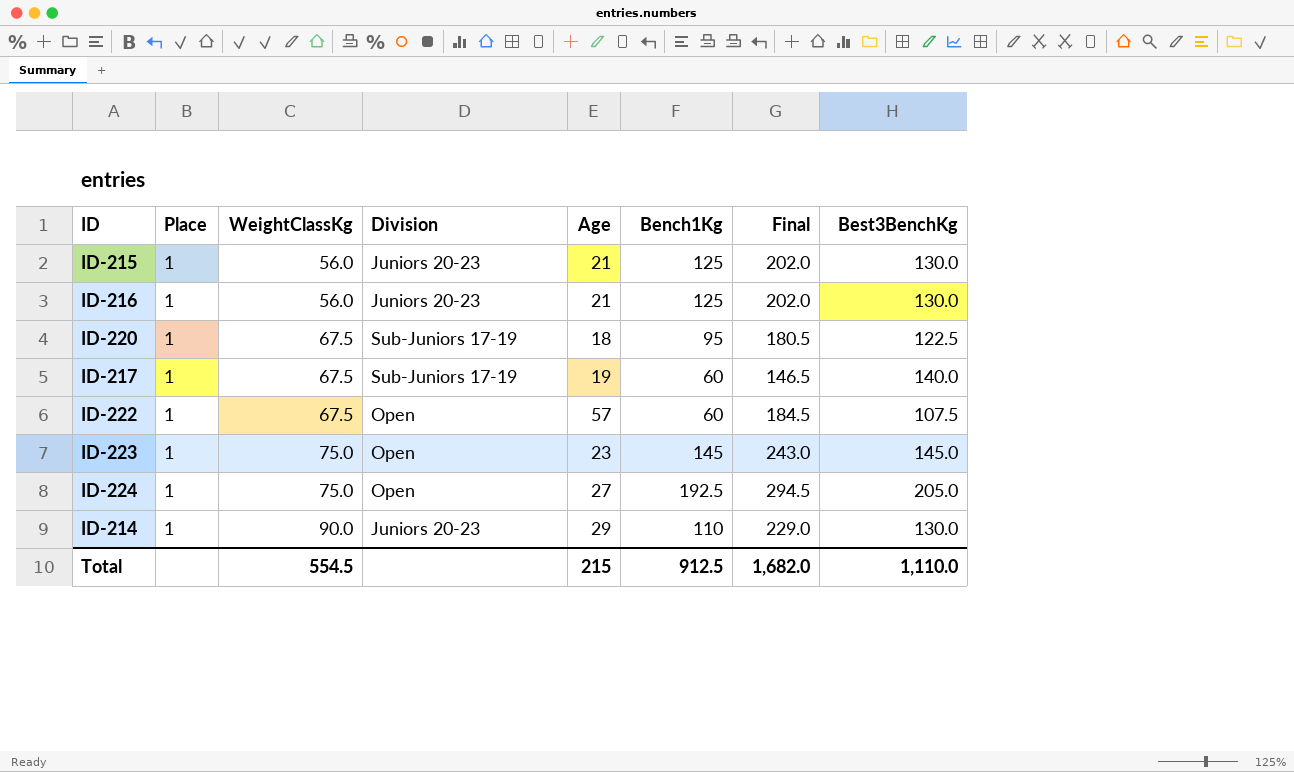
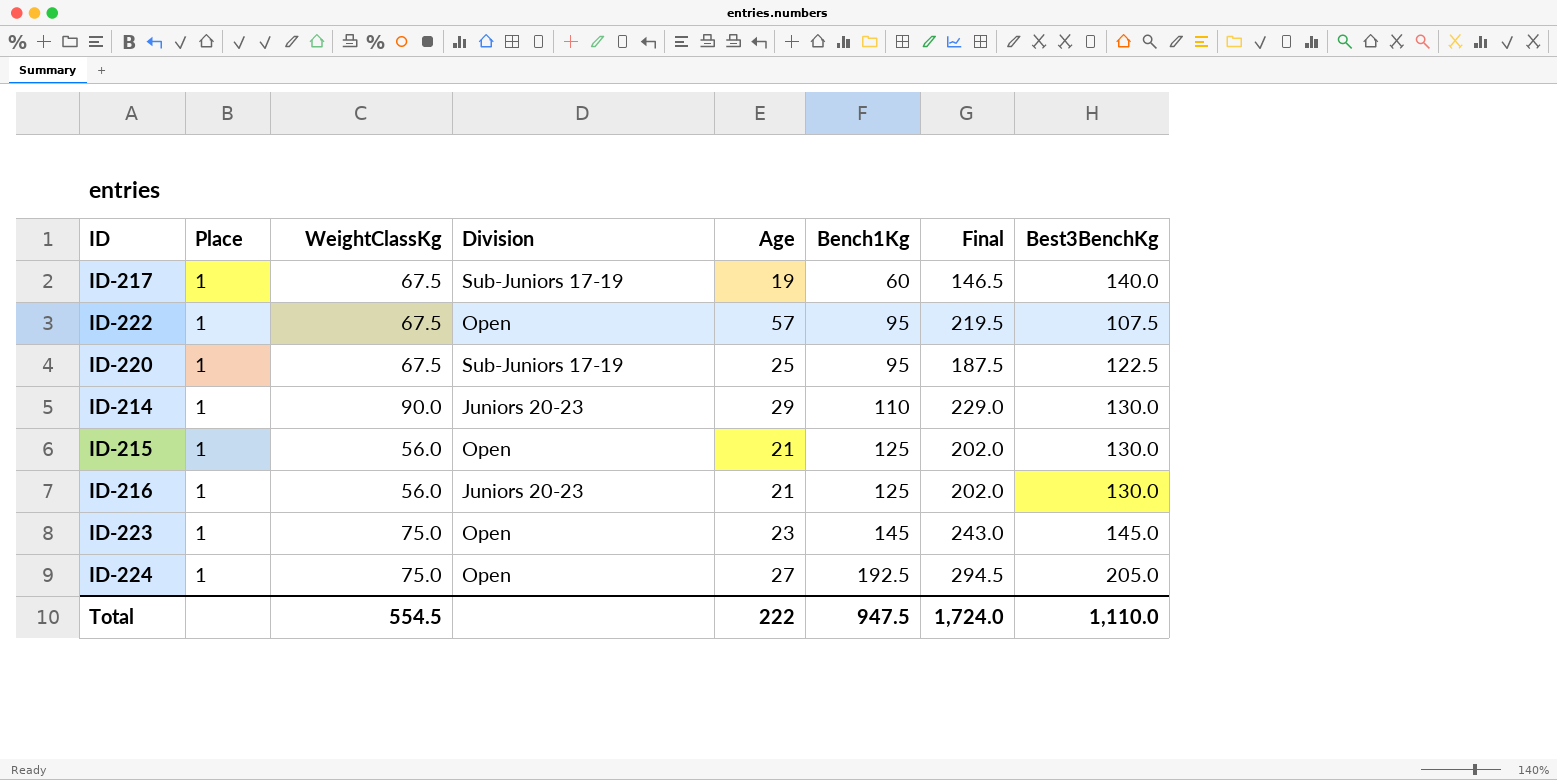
row order: WeightClassKg ascending -> Bench1Kg ascending
ID-222 | Bench1Kg: 60 -> 95
ID-222 | Final: 184.5 -> 219.5
ID-220 | Age: 18 -> 25
ID-220 | Final: 180.5 -> 187.5
ID-215 | Division: Juniors 20-23 -> Open
Total | Age: 215 -> 222
Total | Bench1Kg: 912.5 -> 947.5
Total | Final: 1,682.0 -> 1,724.0

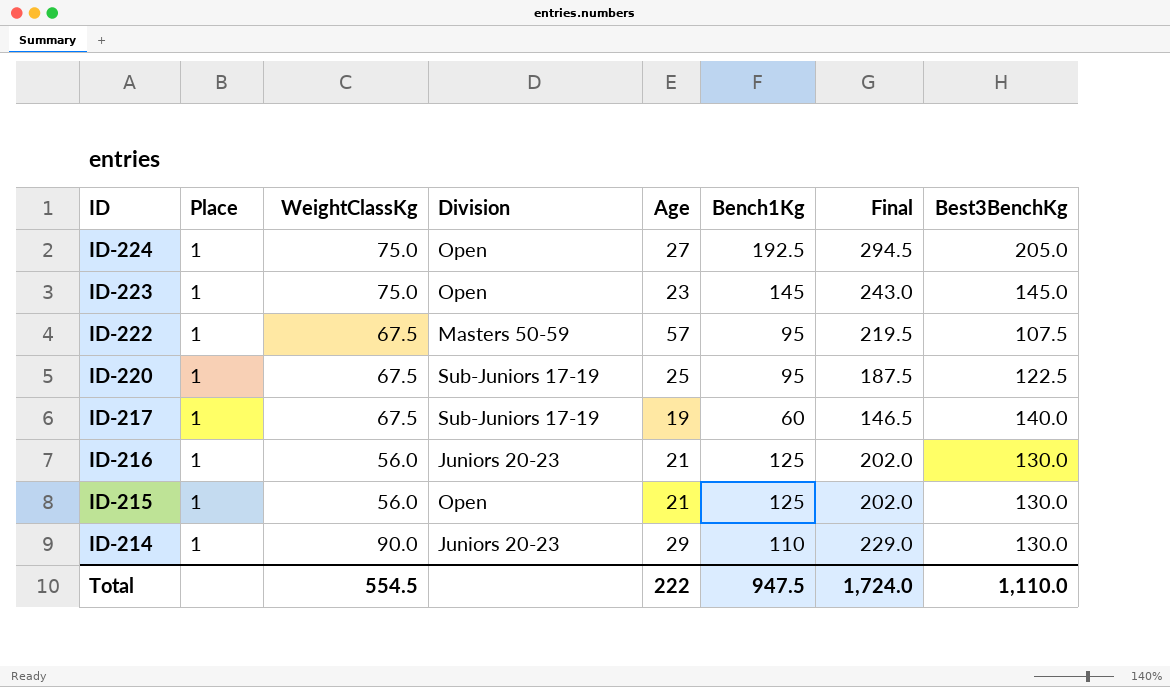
row order: Bench1Kg ascending -> ID descending
ID-222 | Division: Open -> Masters 50-59

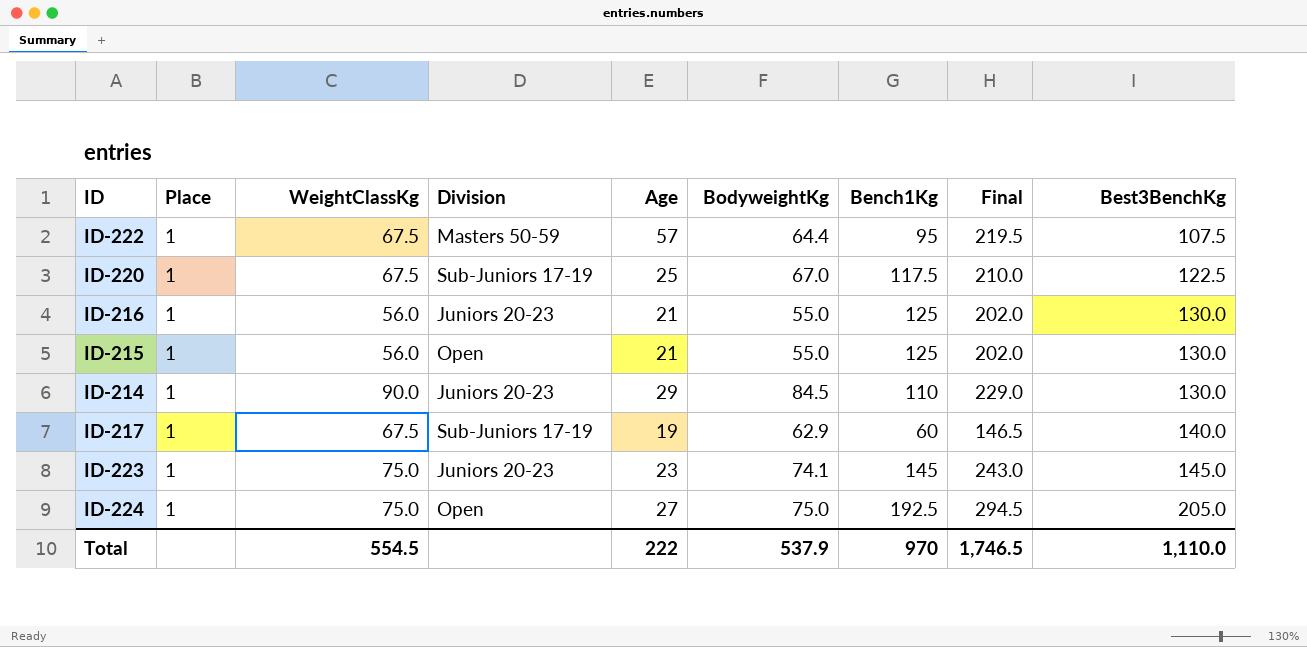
row order: ID descending -> Best3BenchKg ascending
column BodyweightKg | position: none -> 6
ID-220 | Bench1Kg: 95 -> 117.5
ID-220 | Final: 187.5 -> 210.0
ID-223 | Division: Open -> Juniors 20-23
Total | Bench1Kg: 947.5 -> 970
Total | Final: 1,724.0 -> 1,746.5

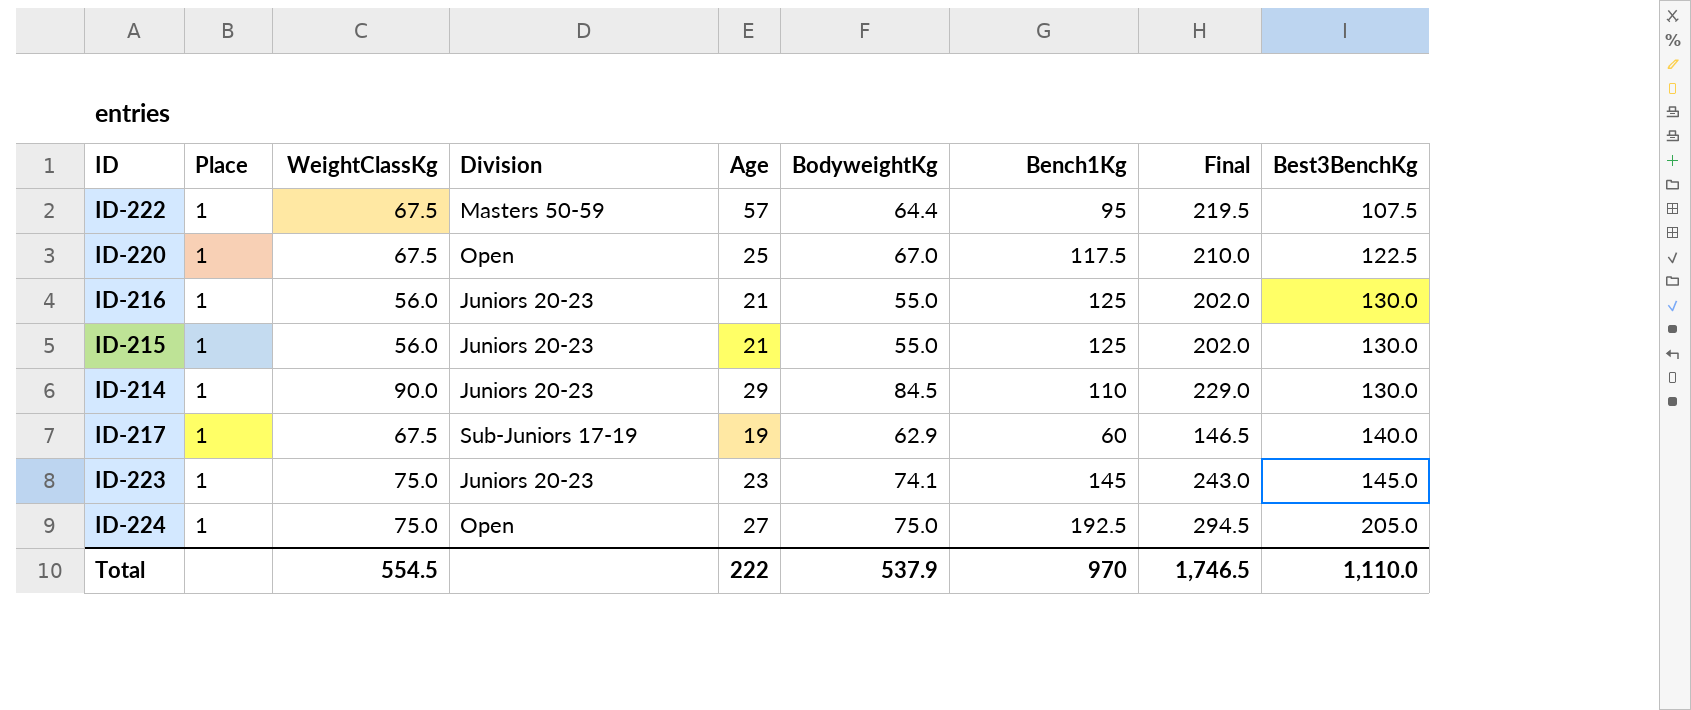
ID-220 | Division: Sub-Juniors 17-19 -> Open
ID-215 | Division: Open -> Juniors 20-23

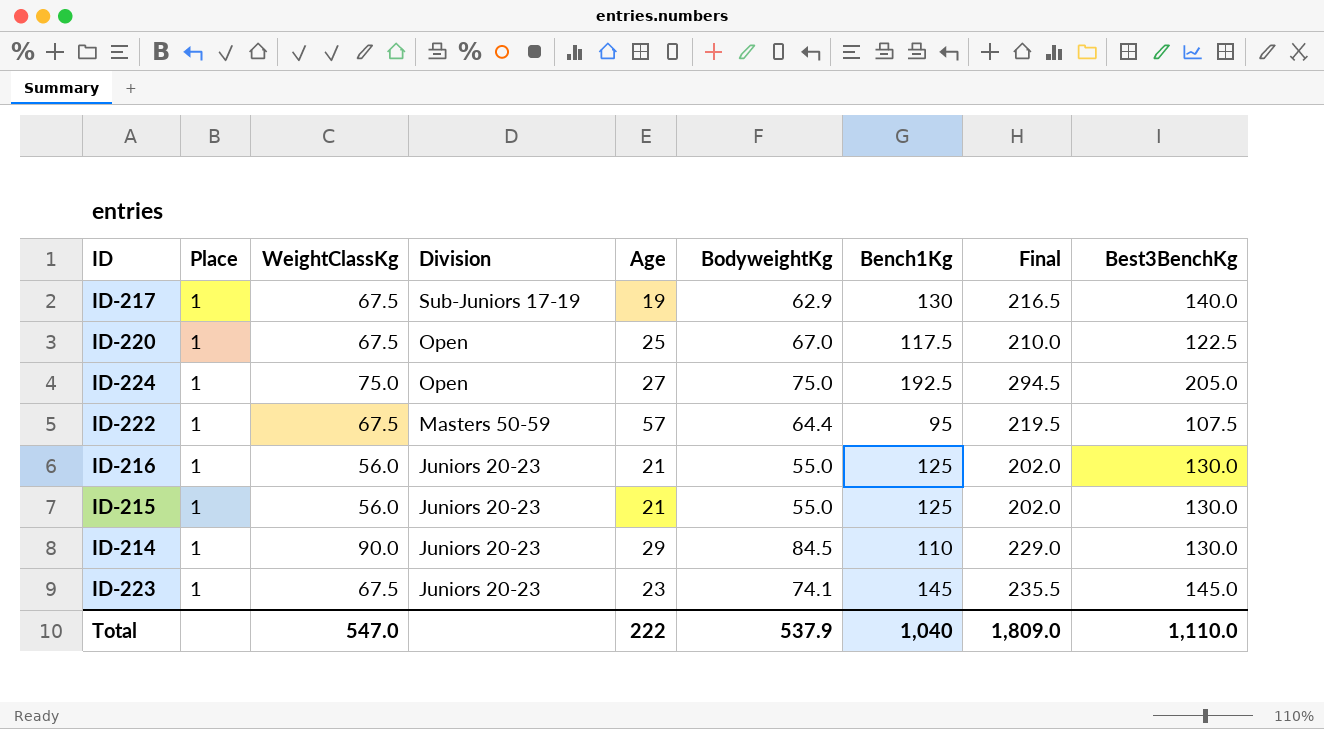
row order: Best3BenchKg ascending -> Division descending
ID-217 | Bench1Kg: 60 -> 130
ID-217 | Final: 146.5 -> 216.5
ID-223 | WeightClassKg: 75.0 -> 67.5
ID-223 | Final: 243.0 -> 235.5
Total | WeightClassKg: 554.5 -> 547.0
Total | Bench1Kg: 970 -> 1,040
Total | Final: 1,746.5 -> 1,809.0

